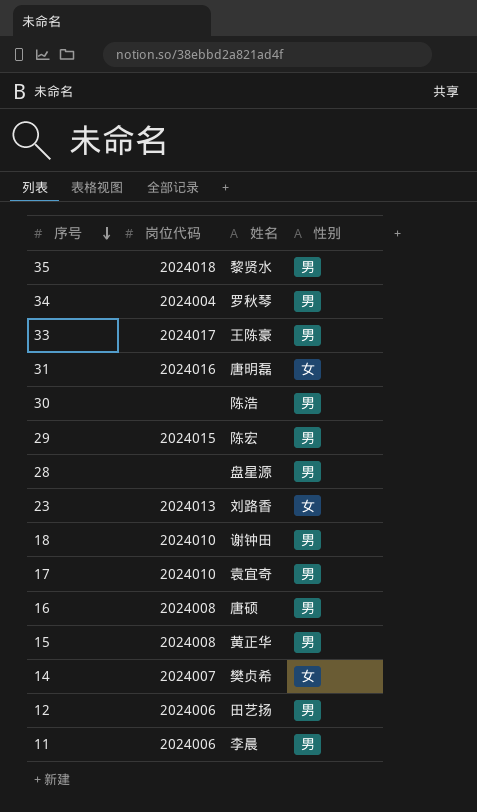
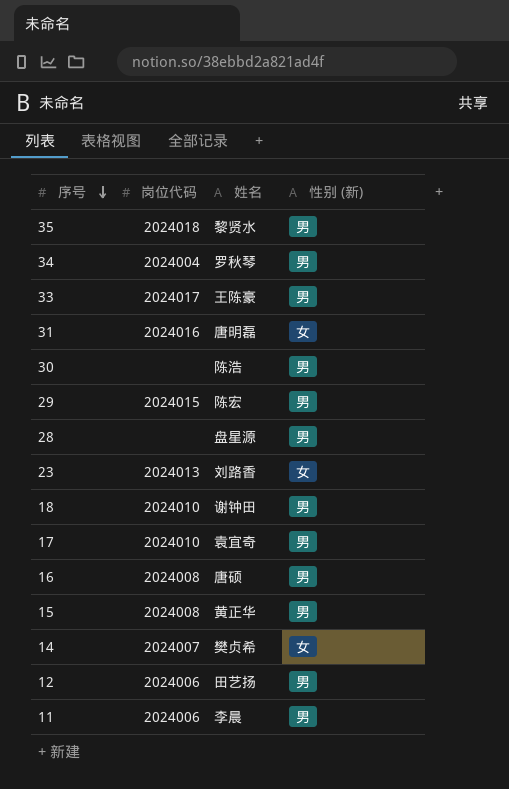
column name: 性别 -> 性别 (新)

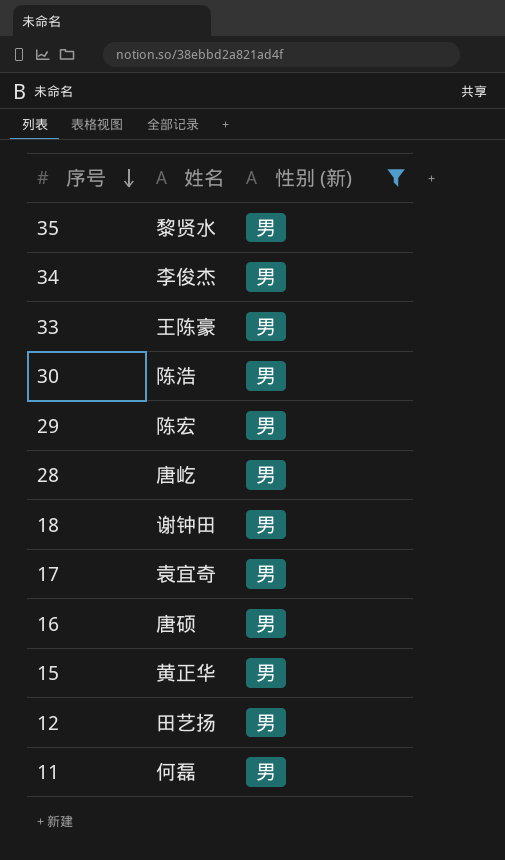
filter: none -> 性别 (新) = 男
column 岗位代码 | position: 2 -> none
34 | 姓名: 罗秋琴 -> 李俊杰
28 | 姓名: 盘星源 -> 唐屹
11 | 姓名: 李晨 -> 何磊

